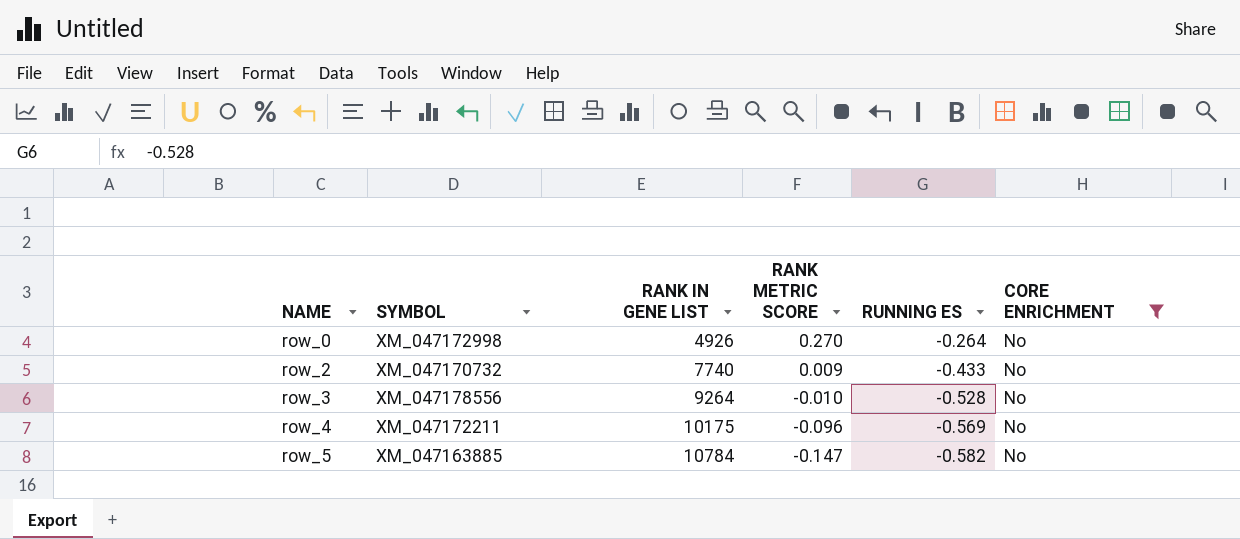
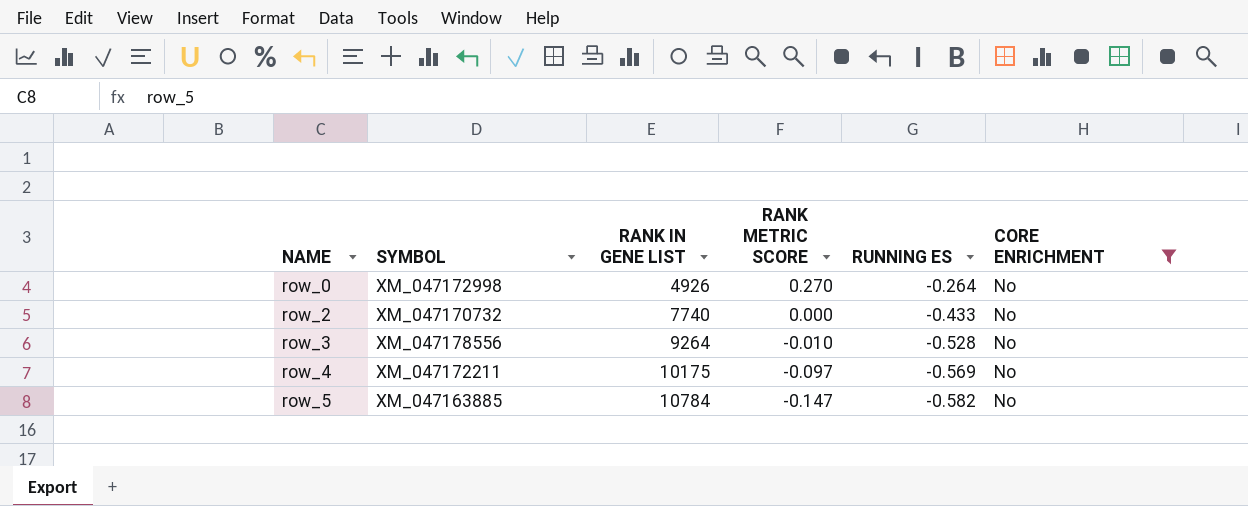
row_2 | RANK METRIC SCORE: 0.009 -> 0.000
row_4 | RANK METRIC SCORE: -0.096 -> -0.097

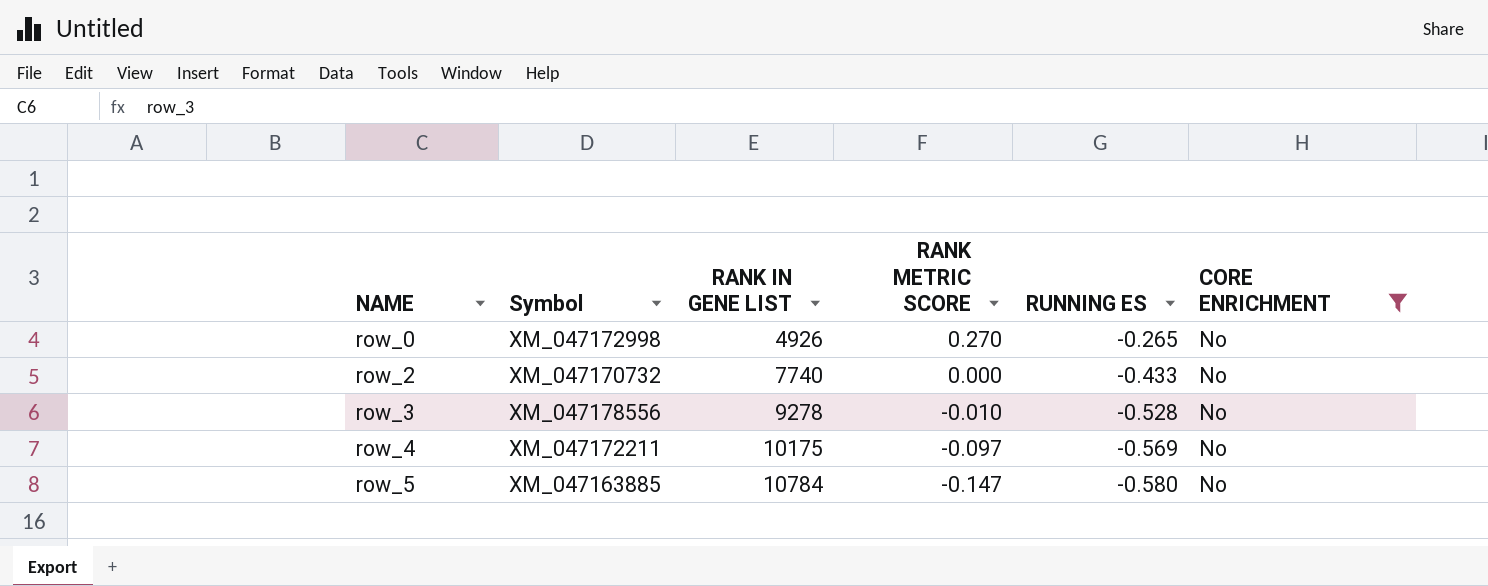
column name: SYMBOL -> Symbol
row_0 | RUNNING ES: -0.264 -> -0.265
row_3 | RANK IN GENE LIST: 9264 -> 9278
row_5 | RUNNING ES: -0.582 -> -0.580

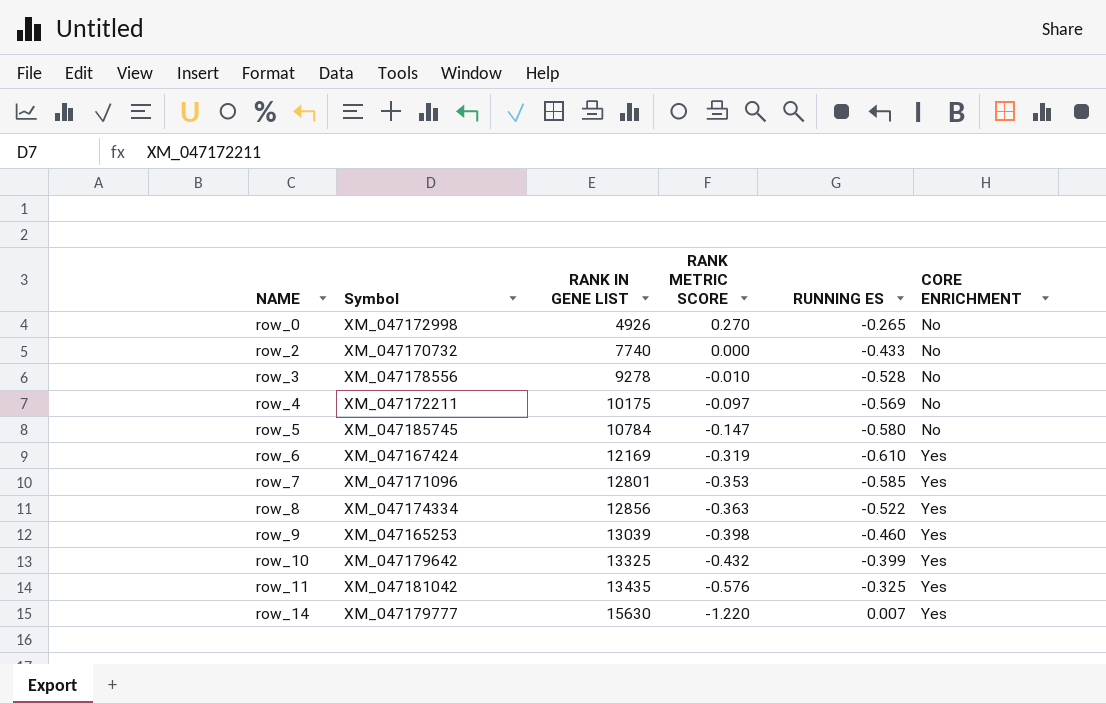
filter: CORE ENRICHMENT = No -> none
row_5 | Symbol: XM_047163885 -> XM_047185745

